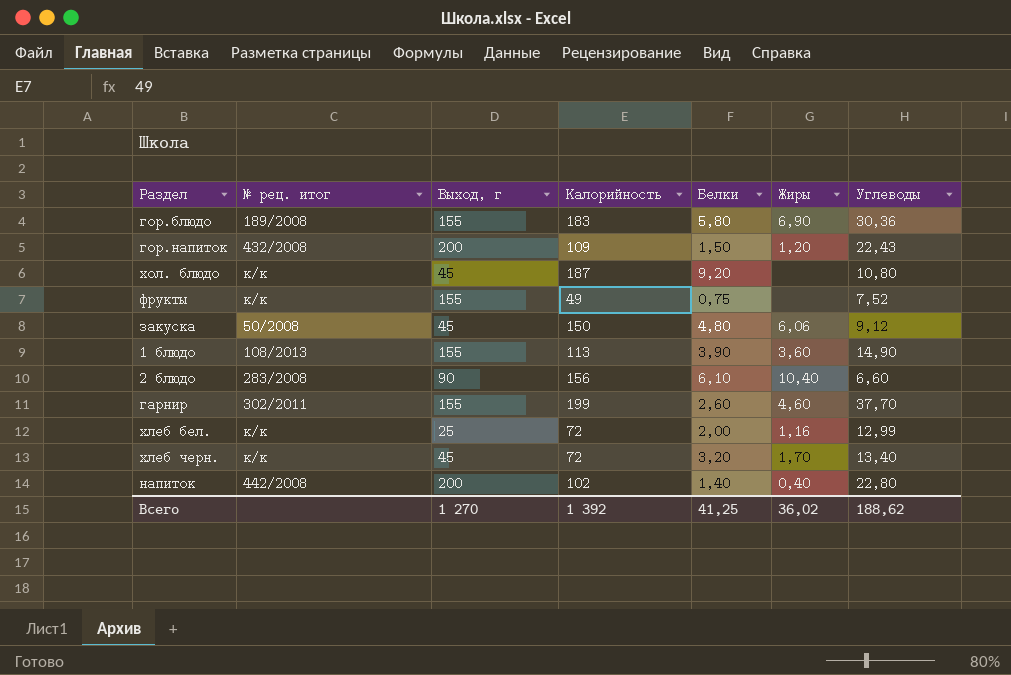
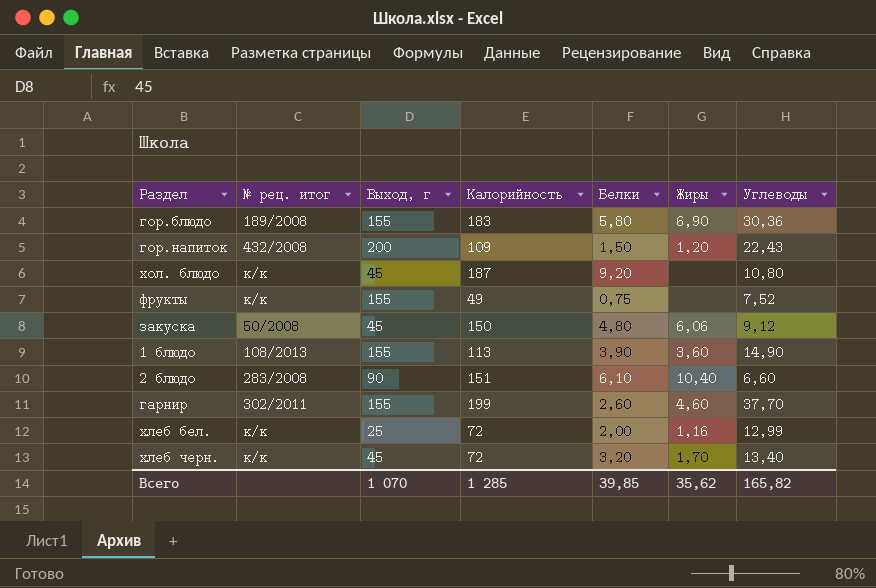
row напиток: 442/2008 | 200 | 102 | 1,40 | 0,40 | 22,80 -> none
2 блюдо | Калорийность: 156 -> 151
Всего | Выход, г: 1 270 -> 1 070
Всего | Калорийность: 1 392 -> 1 285
Всего | Белки: 41,25 -> 39,85
Всего | Жиры: 36,02 -> 35,62
Всего | Углеводы: 188,62 -> 165,82

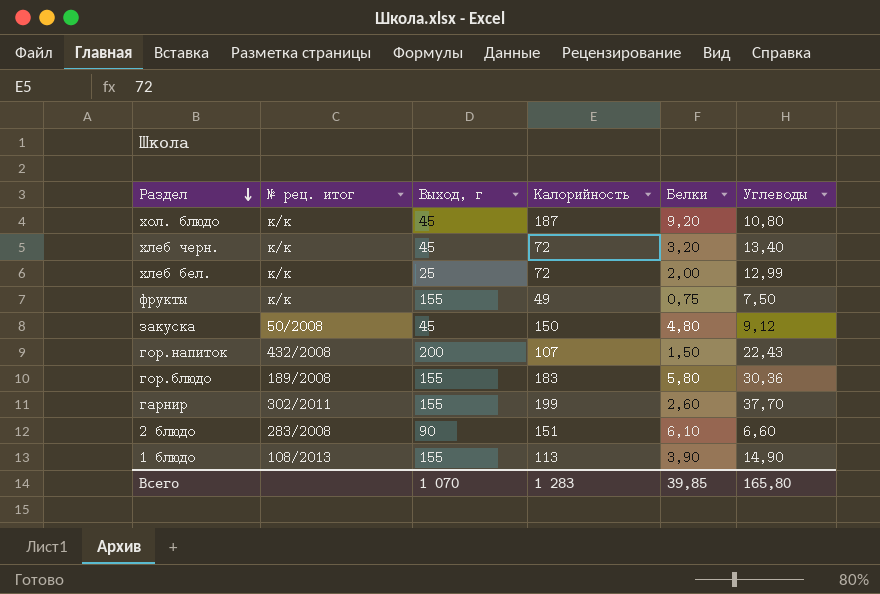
row order: none -> Раздел descending
column Жиры | position: 6 -> none
фрукты | Углеводы: 7,52 -> 7,50
гор.напиток | Калорийность: 109 -> 107
Всего | Калорийность: 1 285 -> 1 283
Всего | Углеводы: 165,82 -> 165,80

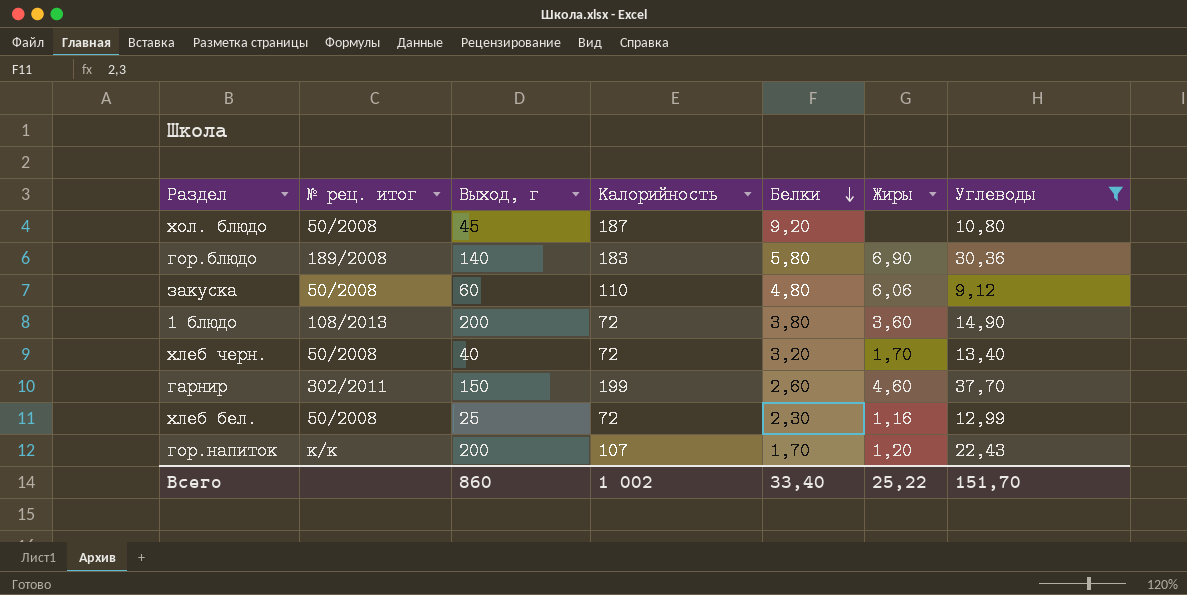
filter: none -> Углеводы >= 9,12
row order: Раздел descending -> Белки descending
column Жиры | position: none -> 6
хол. блюдо | № рец. итог: к/к -> 50/2008
гор.блюдо | Выход, г: 155 -> 140
закуска | Выход, г: 45 -> 60
закуска | Калорийность: 150 -> 110
1 блюдо | Выход, г: 155 -> 200
1 блюдо | Калорийность: 113 -> 72
1 блюдо | Белки: 3,90 -> 3,80
хлеб черн. | № рец. итог: к/к -> 50/2008
хлеб черн. | Выход, г: 45 -> 40
гарнир | Выход, г: 155 -> 150
хлеб бел. | № рец. итог: к/к -> 50/2008
хлеб бел. | Белки: 2,00 -> 2,30
гор.напиток | № рец. итог: 432/2008 -> к/к
гор.напиток | Белки: 1,50 -> 1,70
Всего | Выход, г: 1 070 -> 860
Всего | Калорийность: 1 283 -> 1 002
Всего | Белки: 39,85 -> 33,40
Всего | Углеводы: 165,80 -> 151,70

